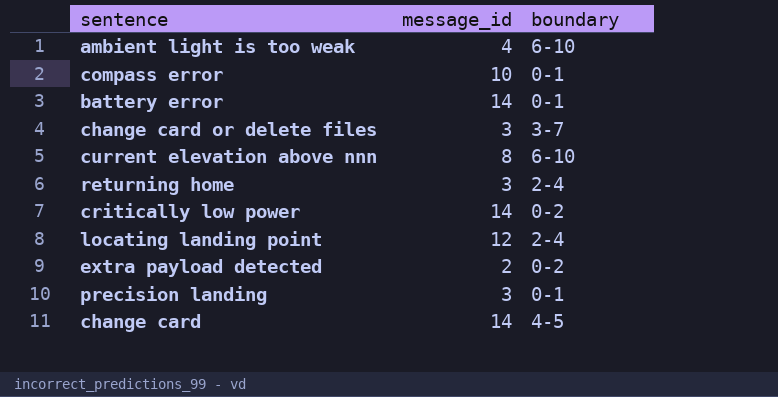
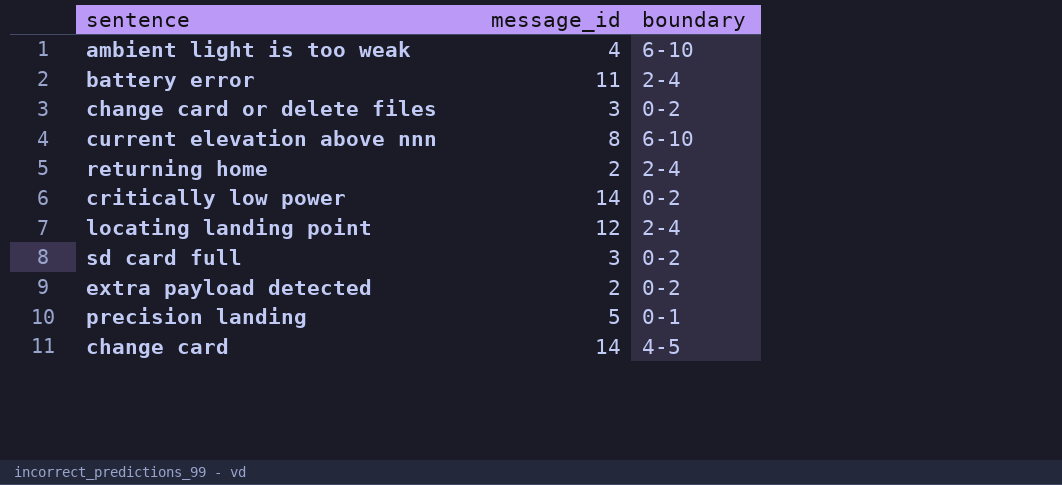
row compass error: 10 | 0-1 -> none
battery error | message_id: 14 -> 11
battery error | boundary: 0-1 -> 2-4
change card or delete files | boundary: 3-7 -> 0-2
returning home | message_id: 3 -> 2
row sd card full: none -> 3 | 0-2
precision landing | message_id: 3 -> 5

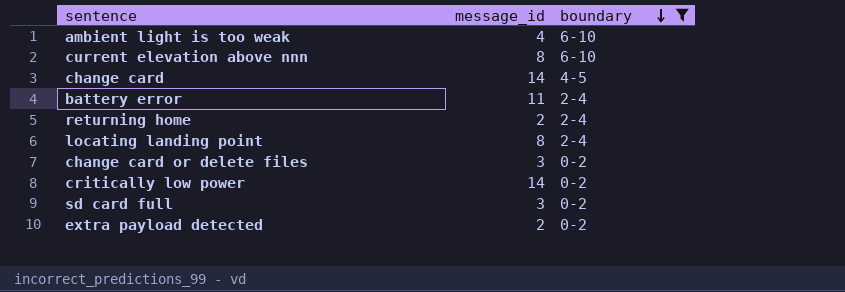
filter: none -> boundary != 0-1
row order: none -> boundary descending
locating landing point | message_id: 12 -> 8

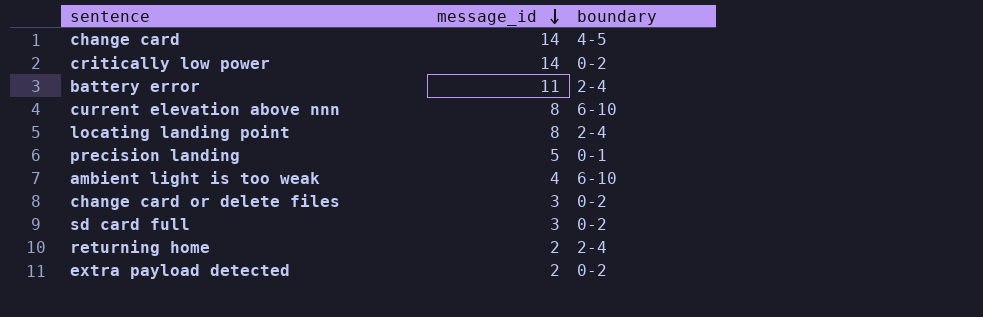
filter: boundary != 0-1 -> none
row order: boundary descending -> message_id descending

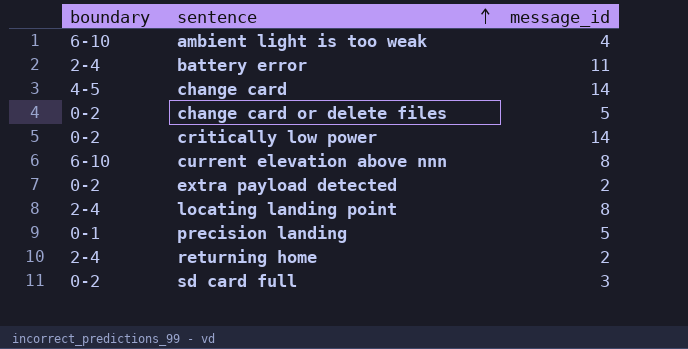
row order: message_id descending -> sentence ascending
column boundary | position: 3 -> 1
change card or delete files | message_id: 3 -> 5

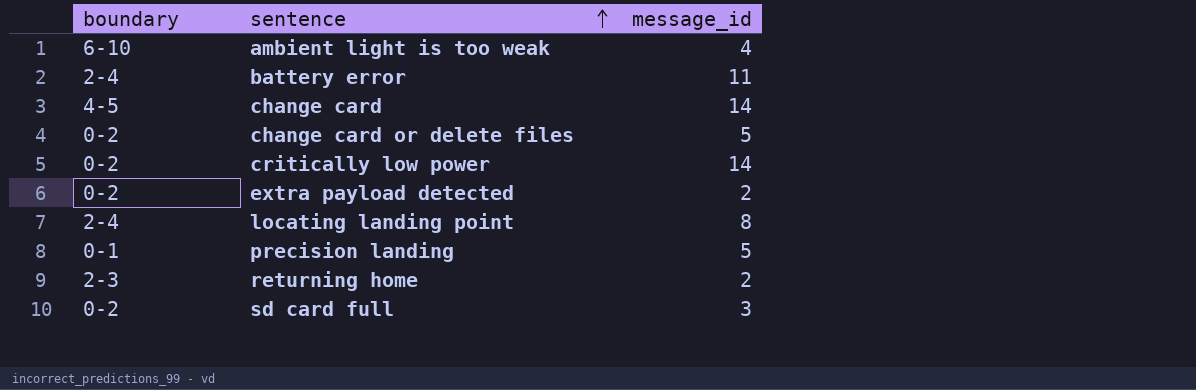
row current elevation above nnn: 6-10 | 8 -> none
returning home | boundary: 2-4 -> 2-3

